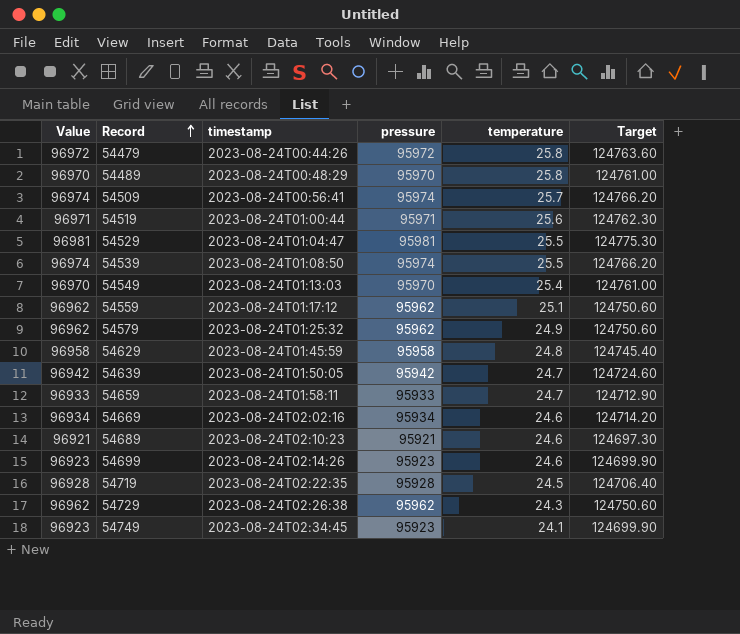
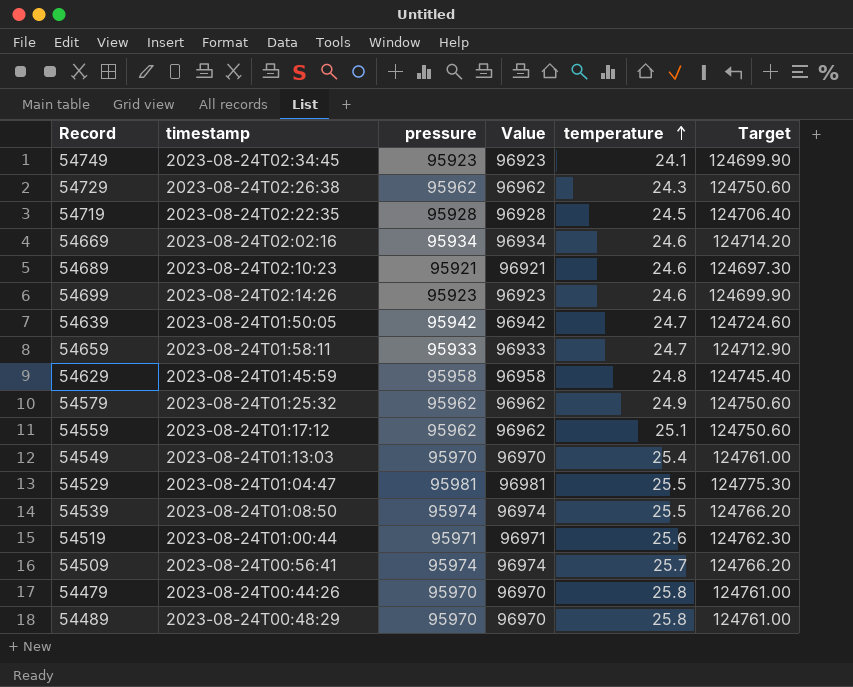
row order: Record ascending -> temperature ascending
column Value | position: 1 -> 4
54479 | pressure: 95972 -> 95970
54479 | Value: 96972 -> 96970
54479 | Target: 124763.60 -> 124761.00

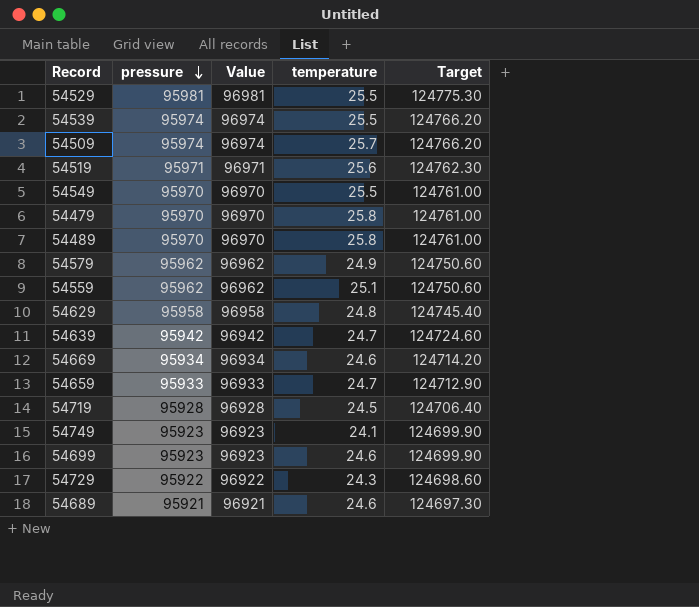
row order: temperature ascending -> pressure descending
column timestamp | position: 2 -> none
54549 | temperature: 25.4 -> 25.5
54729 | pressure: 95962 -> 95922
54729 | Value: 96962 -> 96922
54729 | Target: 124750.60 -> 124698.60

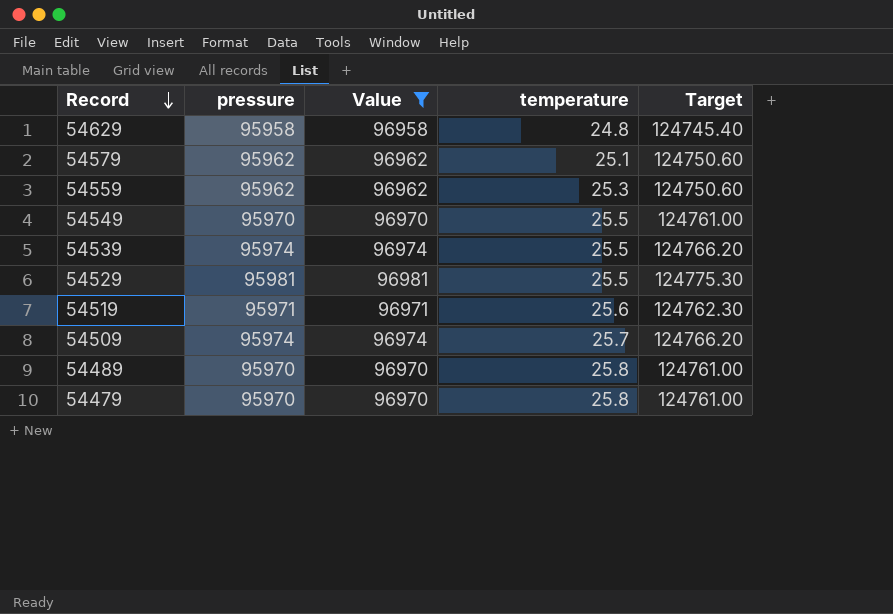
filter: none -> Value >= 96958
row order: pressure descending -> Record descending
54579 | temperature: 24.9 -> 25.1
54559 | temperature: 25.1 -> 25.3

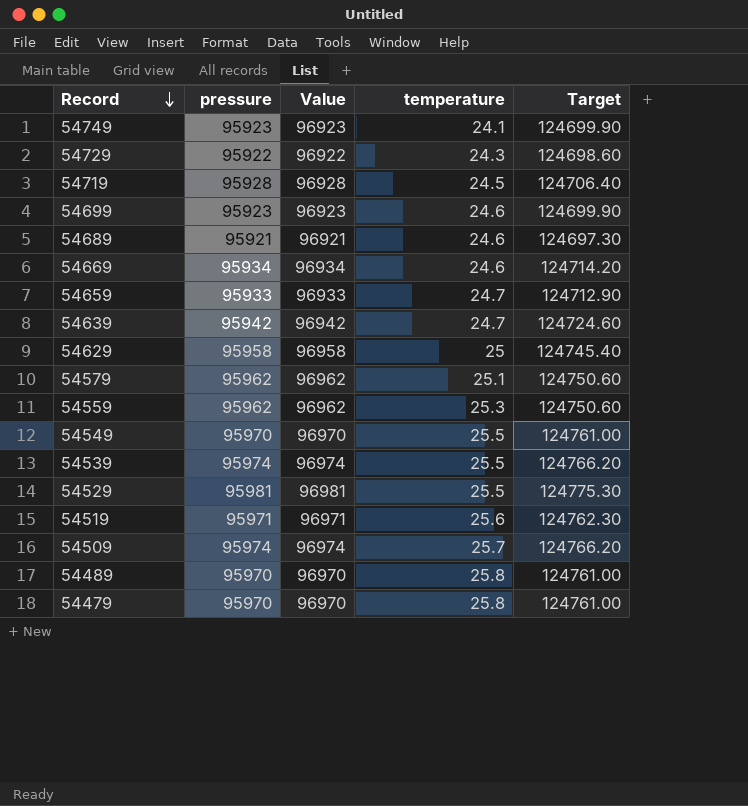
filter: Value >= 96958 -> none
54629 | temperature: 24.8 -> 25

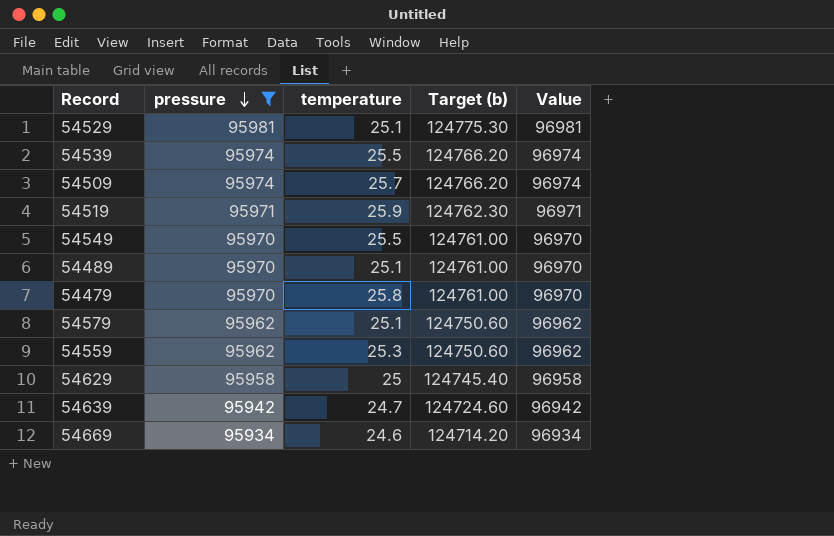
filter: none -> pressure >= 95934
row order: Record descending -> pressure descending
column name: Target -> Target (b)
column Value | position: 3 -> 5
54529 | temperature: 25.5 -> 25.1
54519 | temperature: 25.6 -> 25.9
54489 | temperature: 25.8 -> 25.1

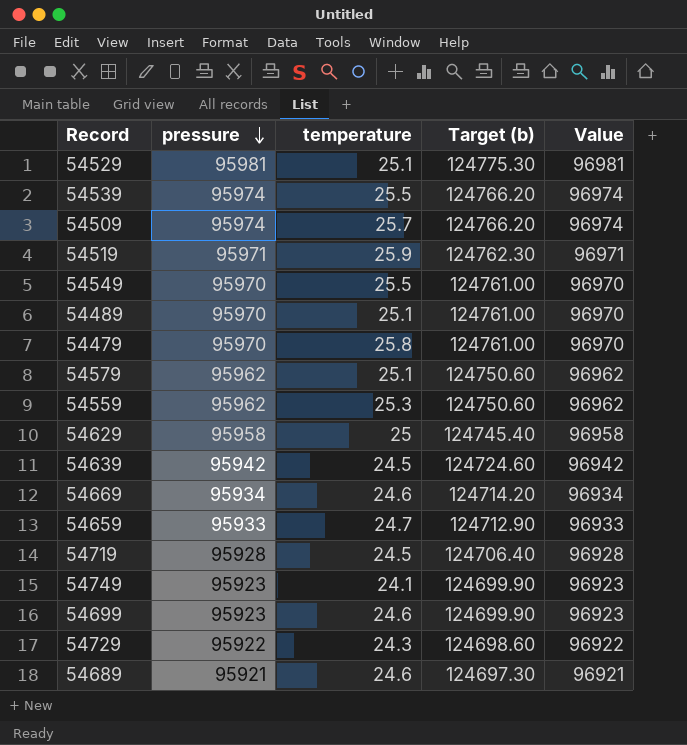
filter: pressure >= 95934 -> none
54639 | temperature: 24.7 -> 24.5

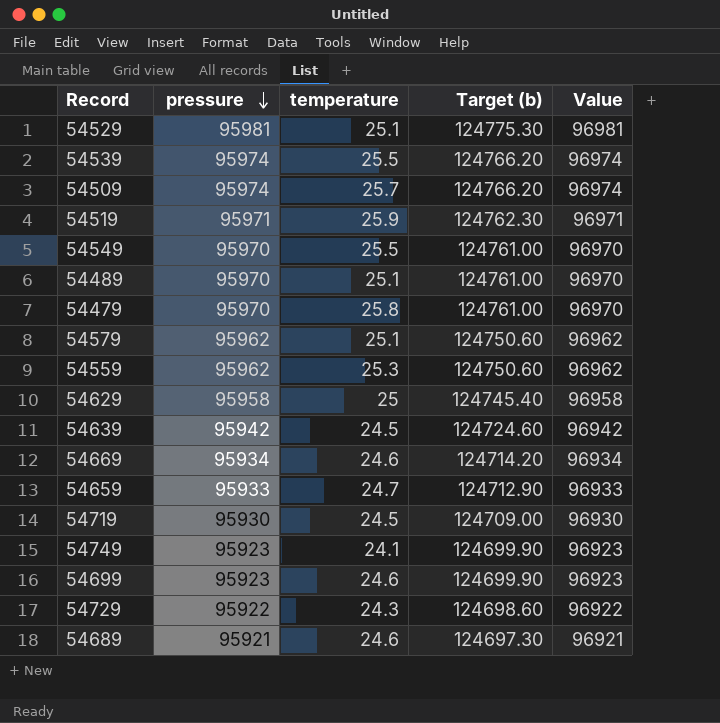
54719 | pressure: 95928 -> 95930
54719 | Target (b): 124706.40 -> 124709.00
54719 | Value: 96928 -> 96930

